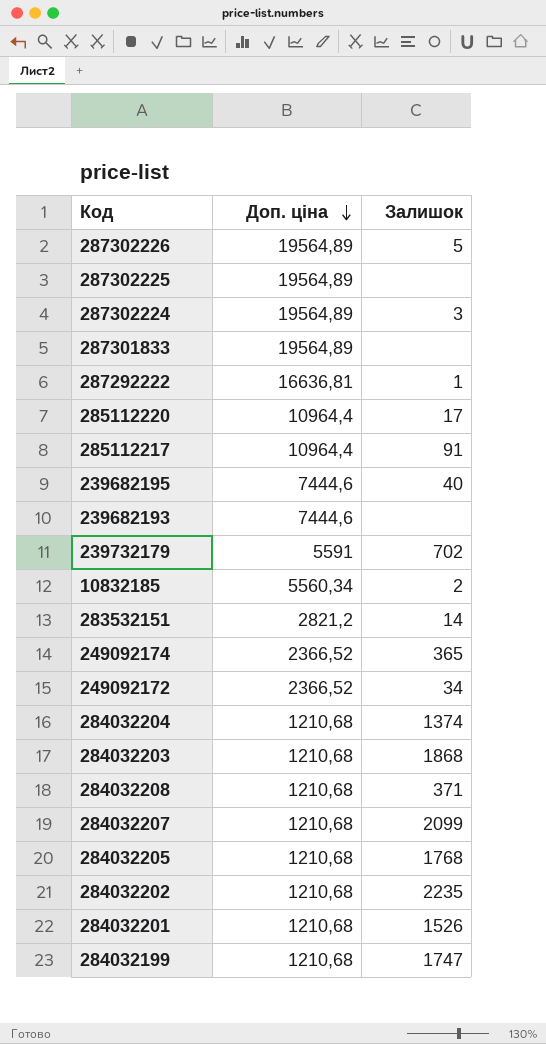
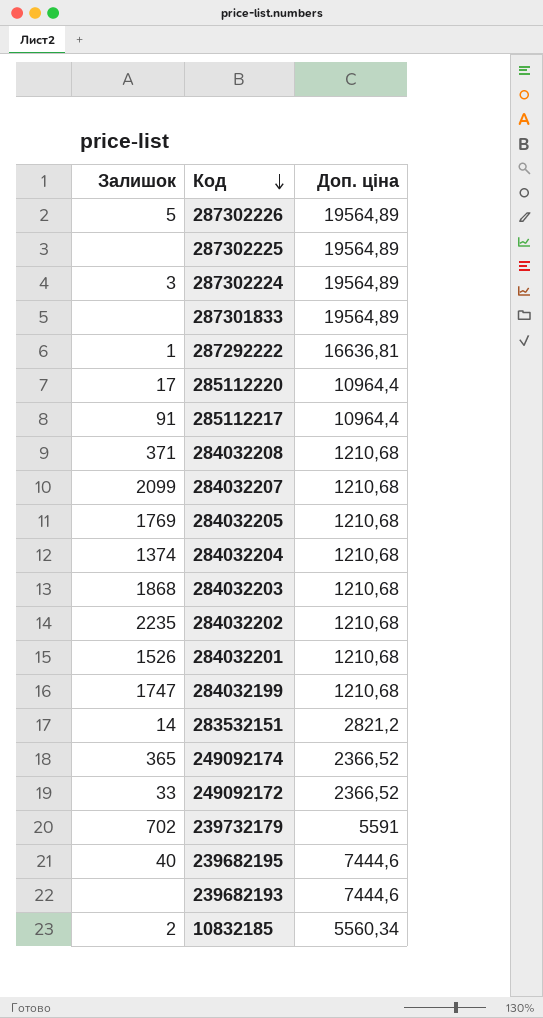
row order: Доп. ціна descending -> Код descending
column Залишок | position: 3 -> 1
284032205 | Залишок: 1768 -> 1769
249092172 | Залишок: 34 -> 33

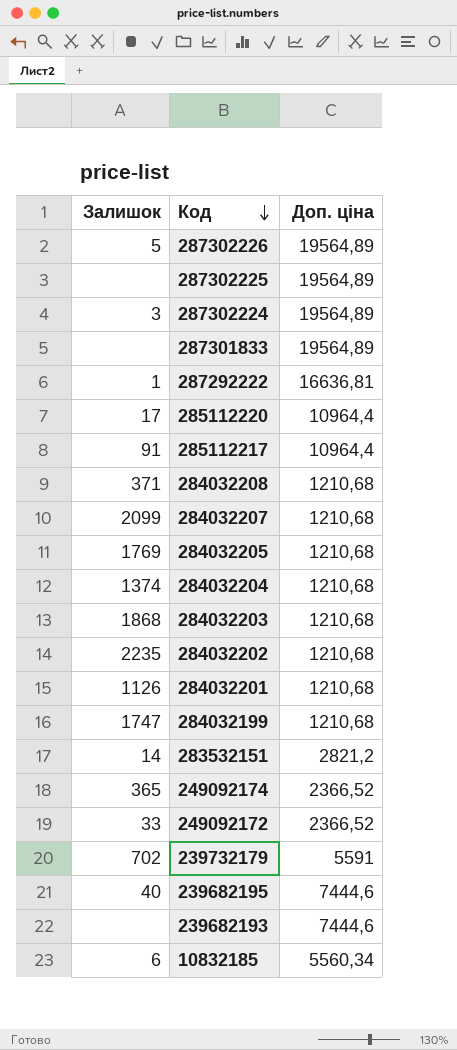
284032201 | Залишок: 1526 -> 1126
10832185 | Залишок: 2 -> 6

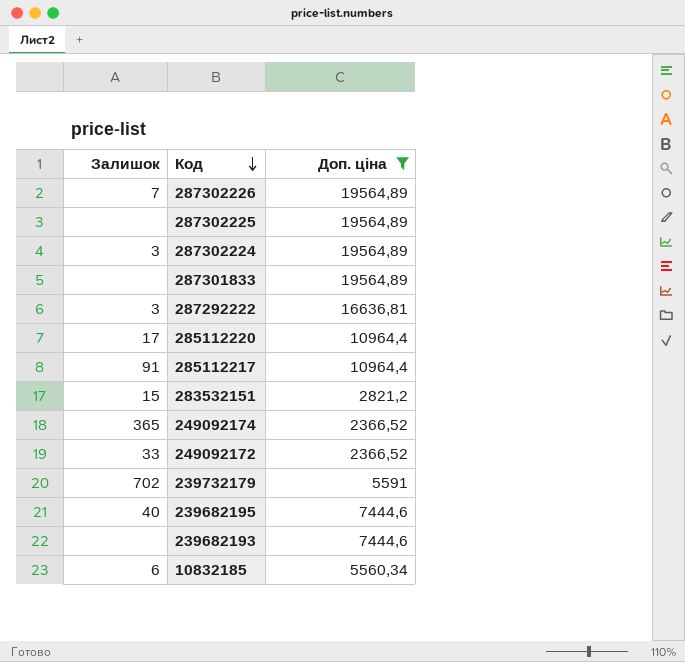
filter: none -> Доп. ціна != 1210,68
287302226 | Залишок: 5 -> 7
287292222 | Залишок: 1 -> 3
283532151 | Залишок: 14 -> 15

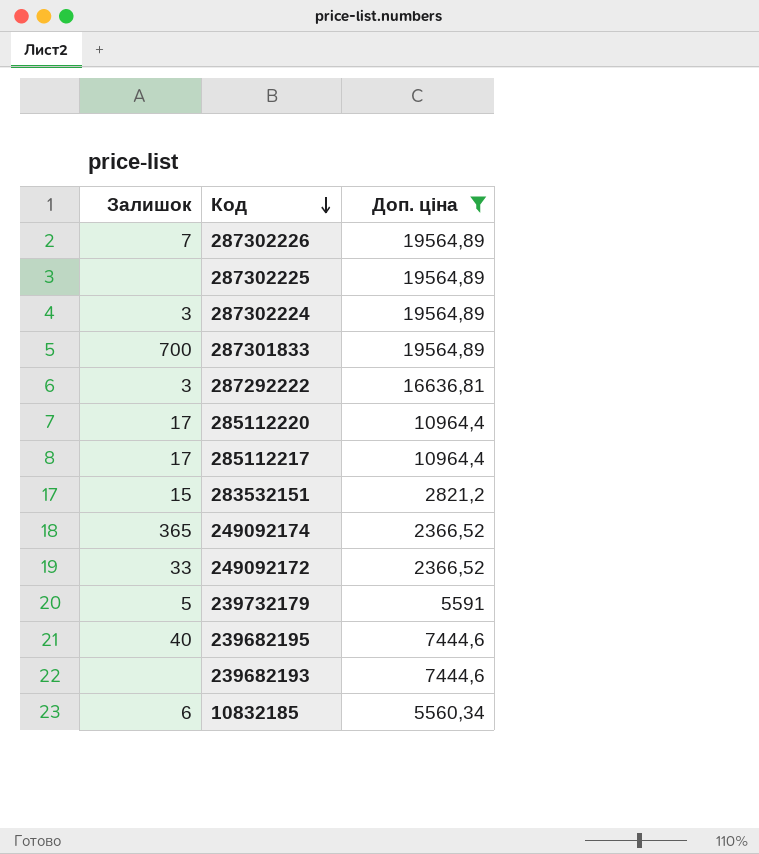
287301833 | Залишок: none -> 700
285112217 | Залишок: 91 -> 17
239732179 | Залишок: 702 -> 5

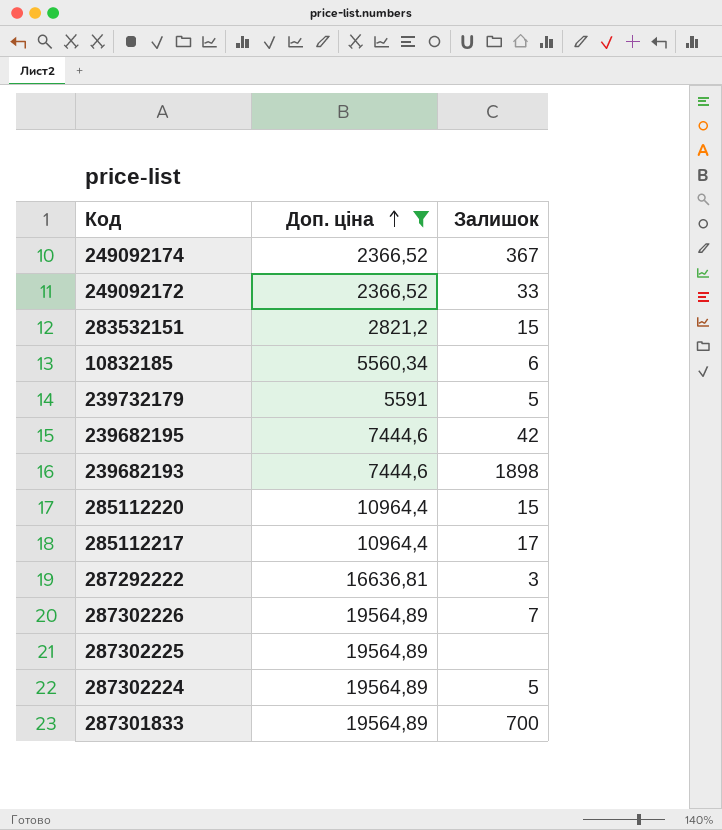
row order: Код descending -> Доп. ціна ascending
column Залишок | position: 1 -> 3
249092174 | Залишок: 365 -> 367
239682195 | Залишок: 40 -> 42
239682193 | Залишок: none -> 1898
285112220 | Залишок: 17 -> 15
287302224 | Залишок: 3 -> 5

